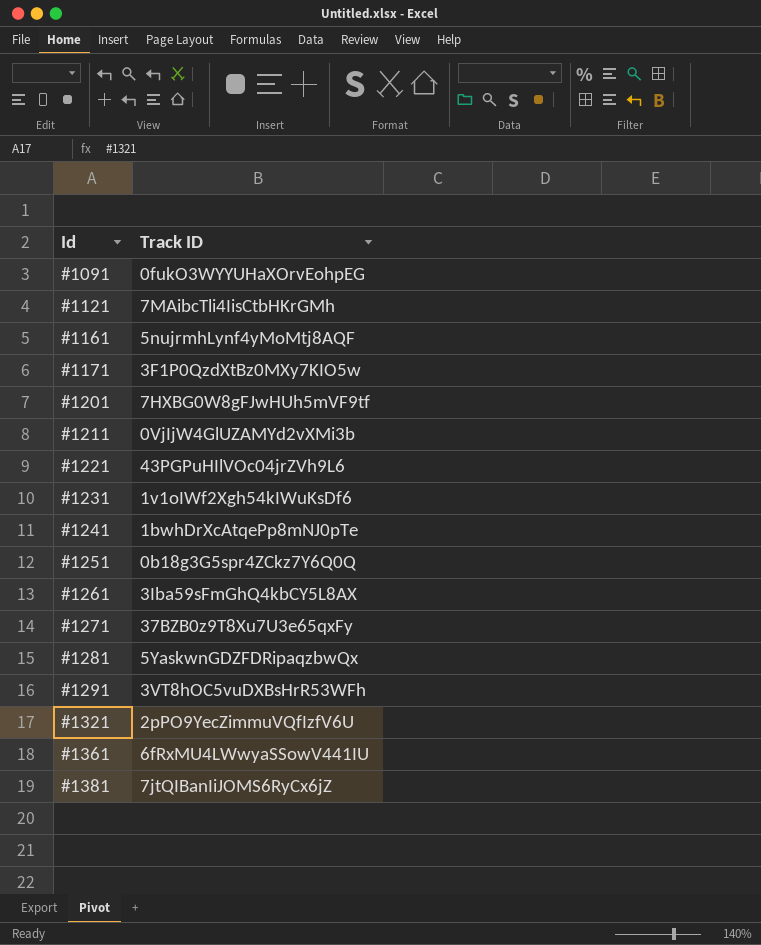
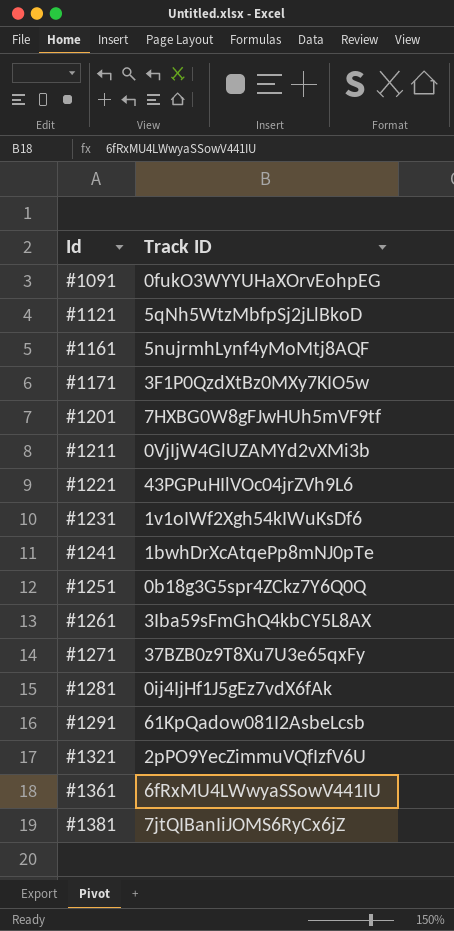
#1121 | Track ID: 7MAibcTli4IisCtbHKrGMh -> 5qNh5WtzMbfpSj2jLlBkoD
#1281 | Track ID: 5YaskwnGDZFDRipaqzbwQx -> 0ij4IjHf1J5gEz7vdX6fAk
#1291 | Track ID: 3VT8hOC5vuDXBsHrR53WFh -> 61KpQadow081I2AsbeLcsb

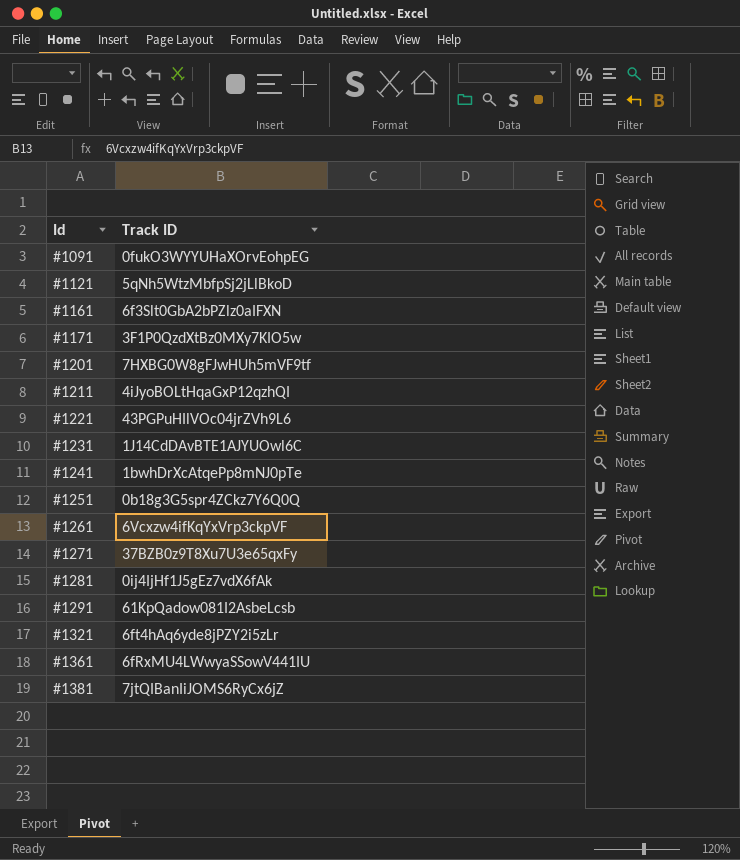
#1161 | Track ID: 5nujrmhLynf4yMoMtj8AQF -> 6f3Slt0GbA2bPZlz0aIFXN
#1211 | Track ID: 0VjIjW4GlUZAMYd2vXMi3b -> 4iJyoBOLtHqaGxP12qzhQI
#1231 | Track ID: 1v1oIWf2Xgh54kIWuKsDf6 -> 1J14CdDAvBTE1AJYUOwl6C
#1261 | Track ID: 3Iba59sFmGhQ4kbCY5L8AX -> 6Vcxzw4ifKqYxVrp3ckpVF
#1321 | Track ID: 2pPO9YecZimmuVQfIzfV6U -> 6ft4hAq6yde8jPZY2i5zLr

